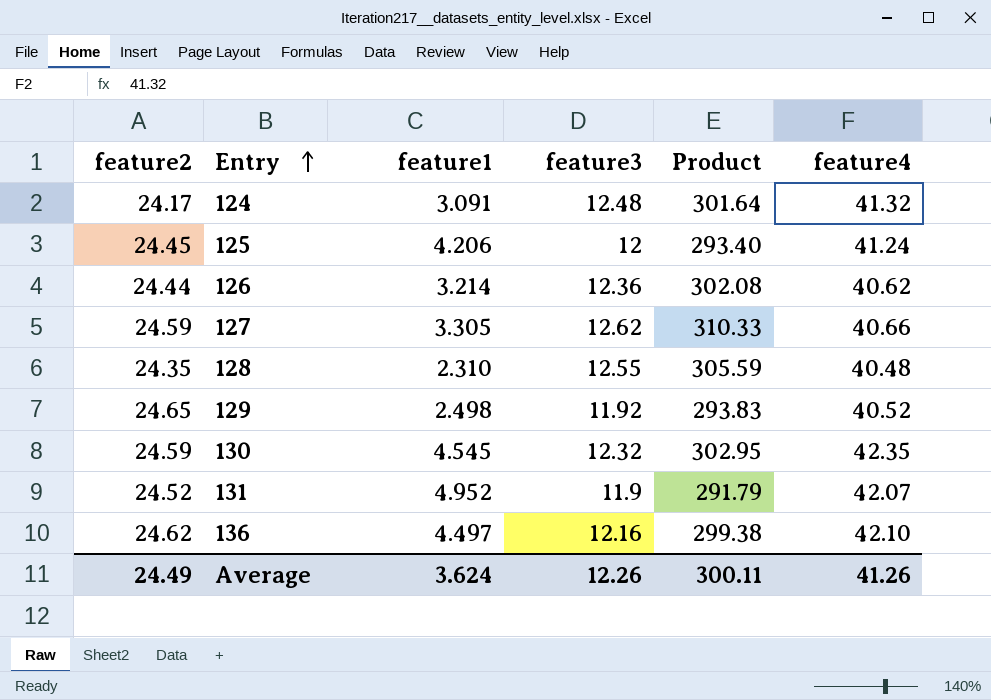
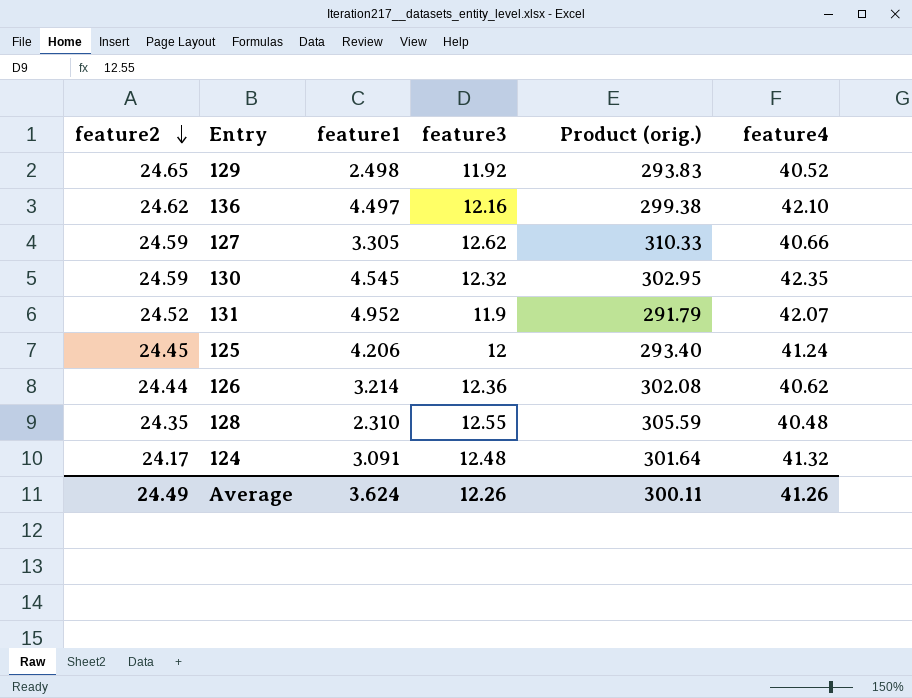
row order: Entry ascending -> feature2 descending
column name: Product -> Product (orig.)

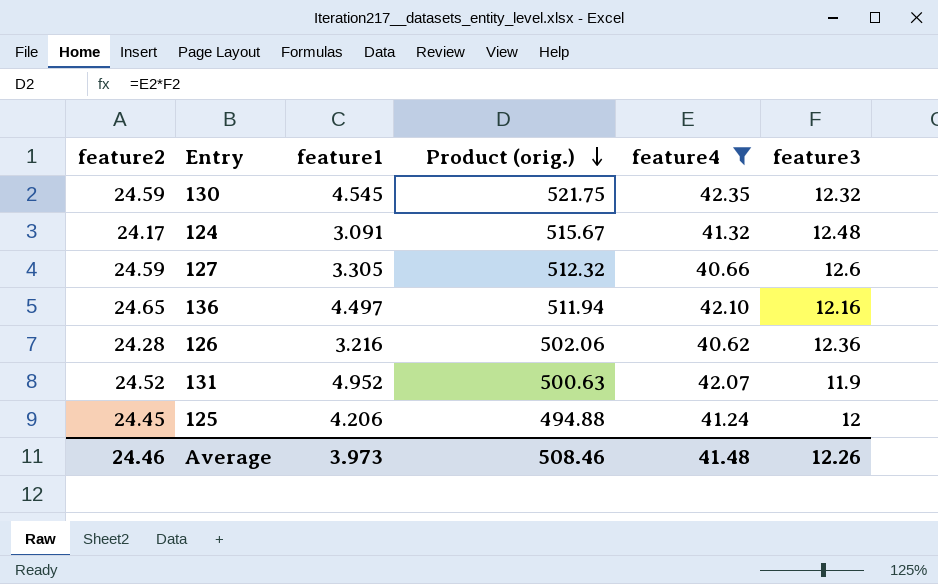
filter: none -> feature4 >= 40.62
row order: feature2 descending -> Product (orig.) descending
column Product (orig.) | formula: [feature2] * [feature3] -> [feature4] * [feature3]
column feature3 | position: 4 -> 6
127 | feature3: 12.62 -> 12.6
136 | feature2: 24.62 -> 24.65
126 | feature2: 24.44 -> 24.28
126 | feature1: 3.214 -> 3.216
Average | feature2: 24.49 -> 24.46
Average | feature1: 3.624 -> 3.973
Average | Product (orig.): 300.11 -> 508.46
Average | feature4: 41.26 -> 41.48

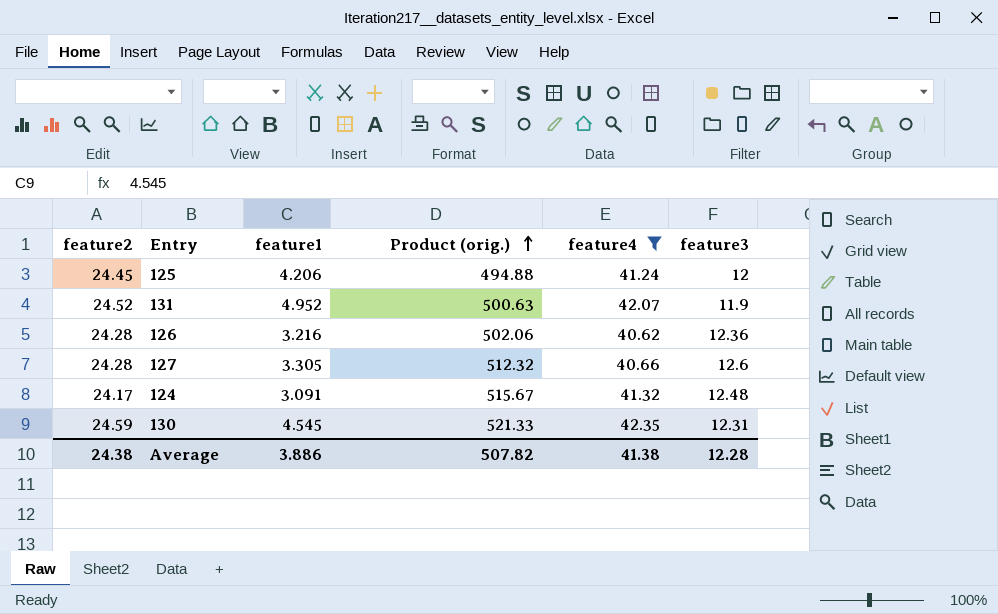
row order: Product (orig.) descending -> Product (orig.) ascending
row 136: 24.65 | 4.497 | 511.94 | 42.10 | 12.16 -> none
127 | feature2: 24.59 -> 24.28
130 | Product (orig.): 521.75 -> 521.33
130 | feature3: 12.32 -> 12.31
Average | feature2: 24.46 -> 24.38
Average | feature1: 3.973 -> 3.886
Average | Product (orig.): 508.46 -> 507.82
Average | feature4: 41.48 -> 41.38
Average | feature3: 12.26 -> 12.28

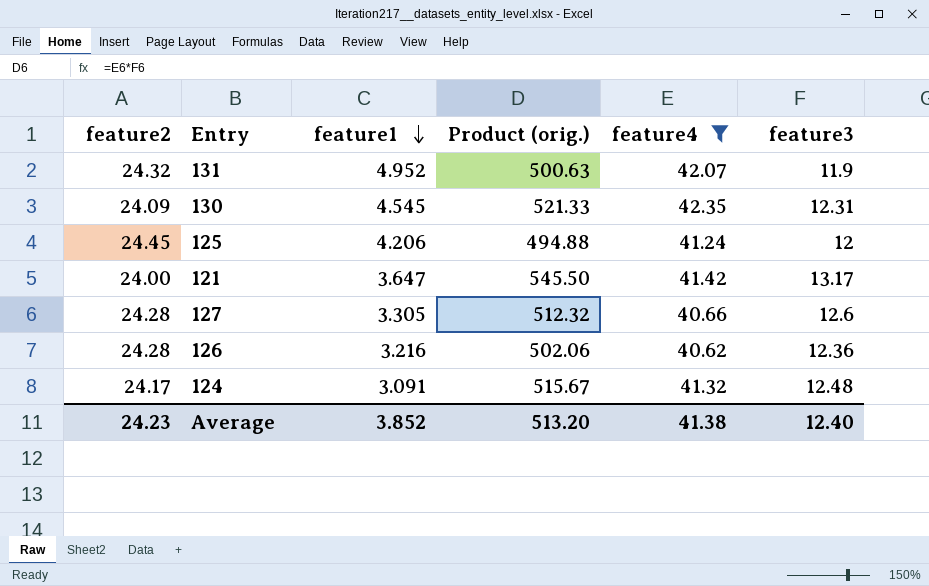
row order: Product (orig.) ascending -> feature1 descending
131 | feature2: 24.52 -> 24.32
130 | feature2: 24.59 -> 24.09
row 121: none -> 24.00 | 3.647 | 545.50 | 41.42 | 13.17
Average | feature2: 24.38 -> 24.23
Average | feature1: 3.886 -> 3.852
Average | Product (orig.): 507.82 -> 513.20
Average | feature3: 12.28 -> 12.40

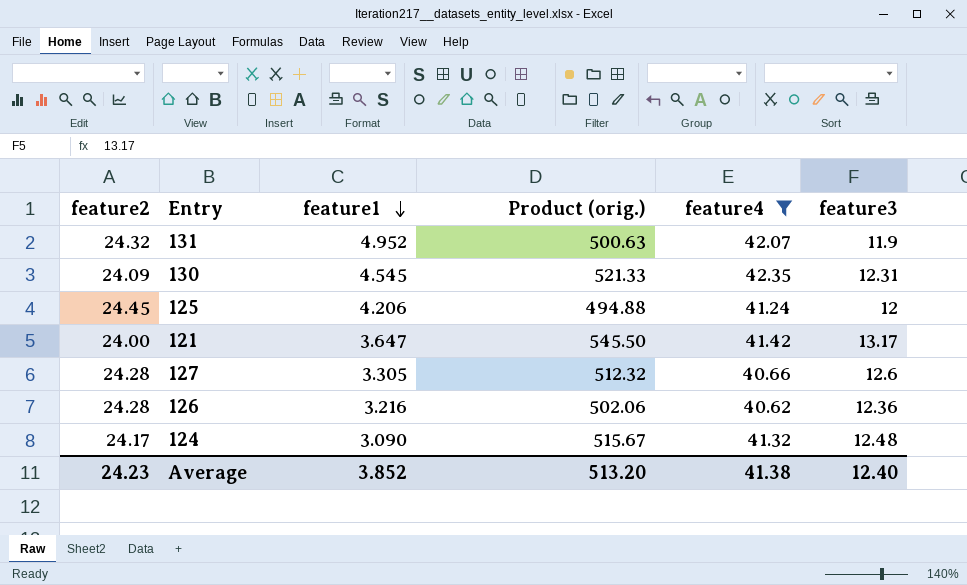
124 | feature1: 3.091 -> 3.090

